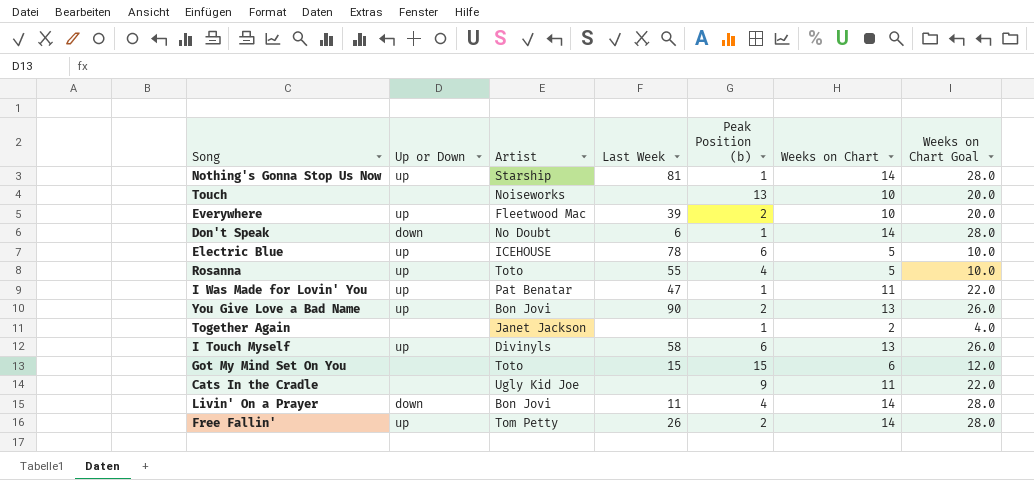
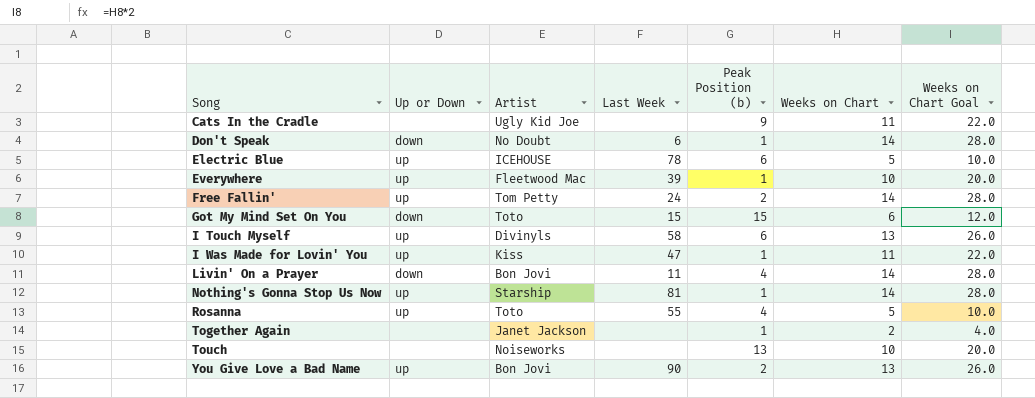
row order: none -> Song ascending
Everywhere | Peak Position (b): 2 -> 1
Free Fallin' | Last Week: 26 -> 24
Got My Mind Set On You | Up or Down: none -> down
I Was Made for Lovin' You | Artist: Pat Benatar -> Kiss

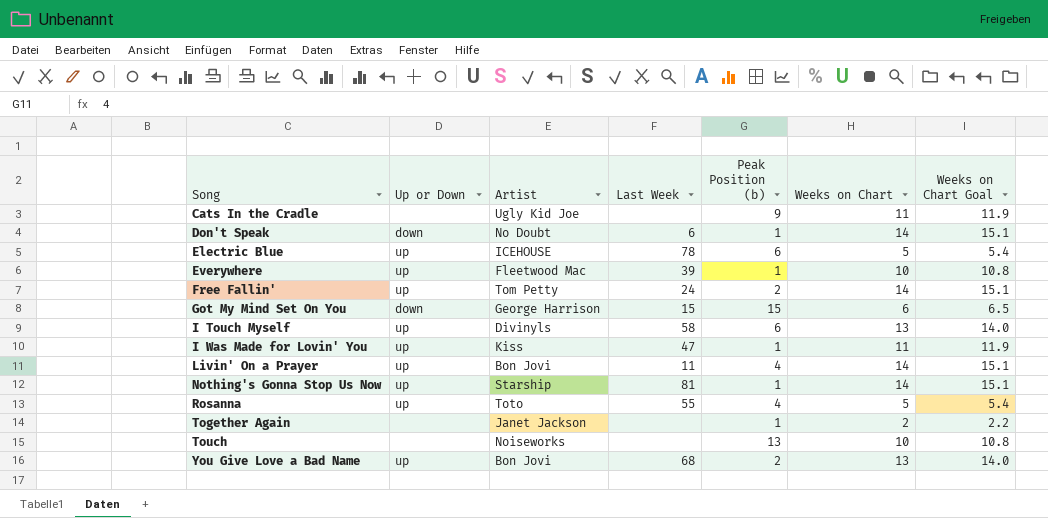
column Weeks on Chart Goal | formula: [Weeks on Chart] * 2 -> [Weeks on Chart] * 1.08
Got My Mind Set On You | Artist: Toto -> George Harrison
Livin' On a Prayer | Up or Down: down -> up
You Give Love a Bad Name | Last Week: 90 -> 68

